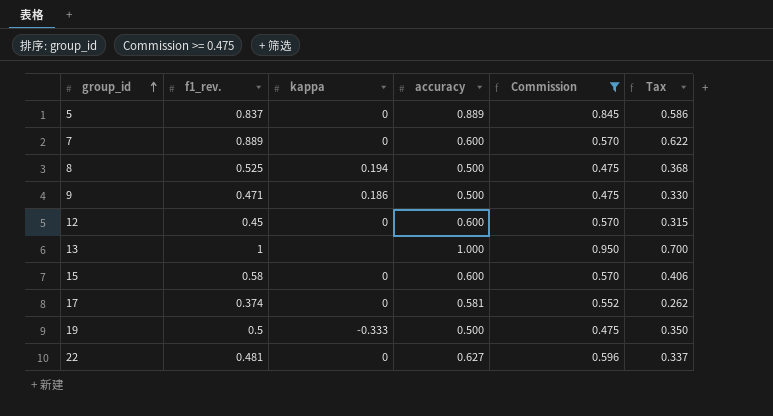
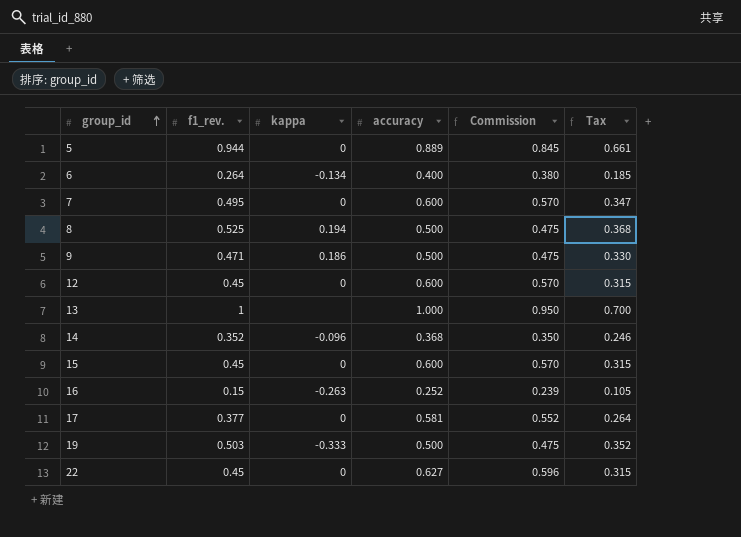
filter: Commission >= 0.475 -> none
5 | f1_rev.: 0.837 -> 0.944
5 | Tax: 0.586 -> 0.661
7 | f1_rev.: 0.889 -> 0.495
7 | Tax: 0.622 -> 0.347
15 | f1_rev.: 0.58 -> 0.45
15 | Tax: 0.406 -> 0.315
17 | f1_rev.: 0.374 -> 0.377
17 | Tax: 0.262 -> 0.264
19 | f1_rev.: 0.5 -> 0.503
19 | Tax: 0.350 -> 0.352
22 | f1_rev.: 0.481 -> 0.45
22 | Tax: 0.337 -> 0.315

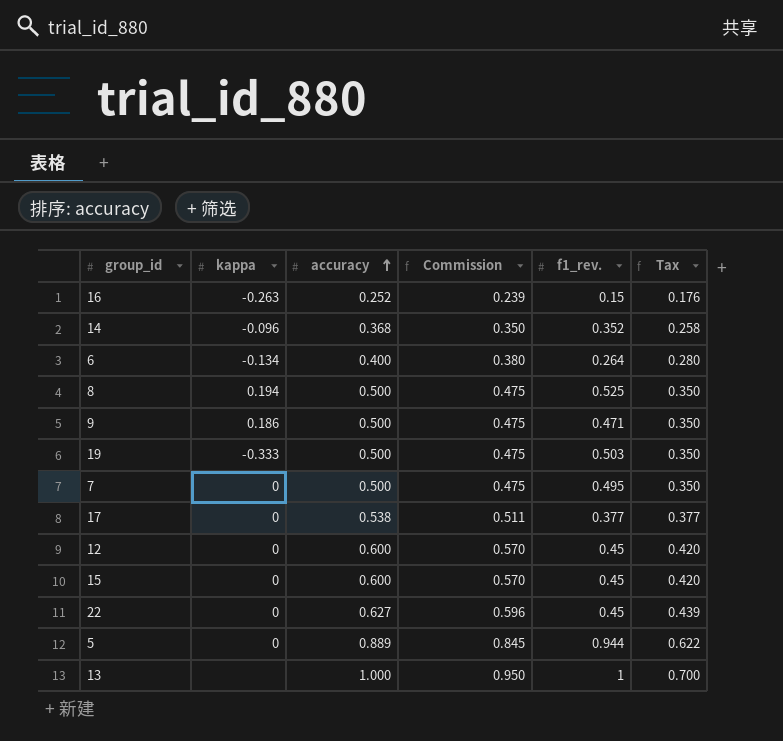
row order: group_id ascending -> accuracy ascending
column f1_rev. | position: 2 -> 5
column Tax | formula: [f1_rev.] * 0.7 -> [accuracy] * 0.7
7 | accuracy: 0.600 -> 0.500
7 | Commission: 0.570 -> 0.475
17 | accuracy: 0.581 -> 0.538
17 | Commission: 0.552 -> 0.511

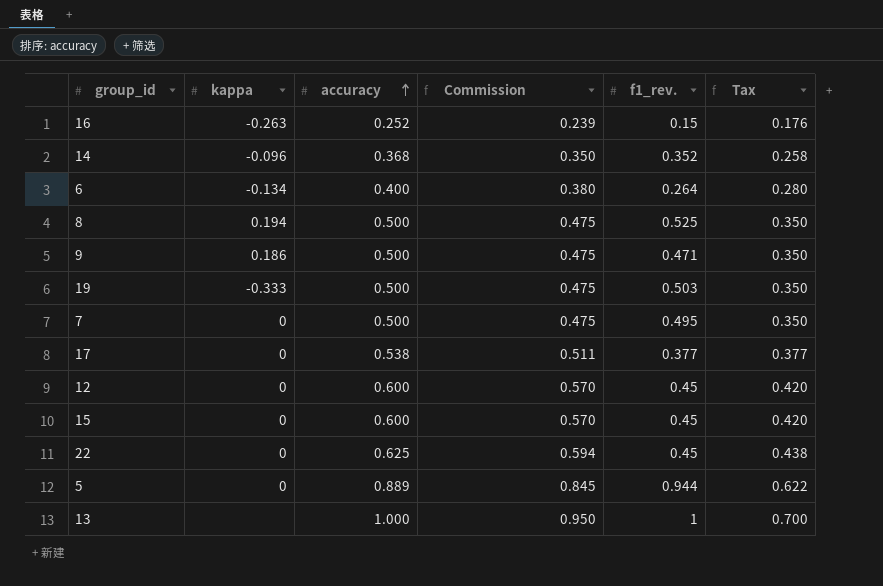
22 | accuracy: 0.627 -> 0.625
22 | Commission: 0.596 -> 0.594
22 | Tax: 0.439 -> 0.438

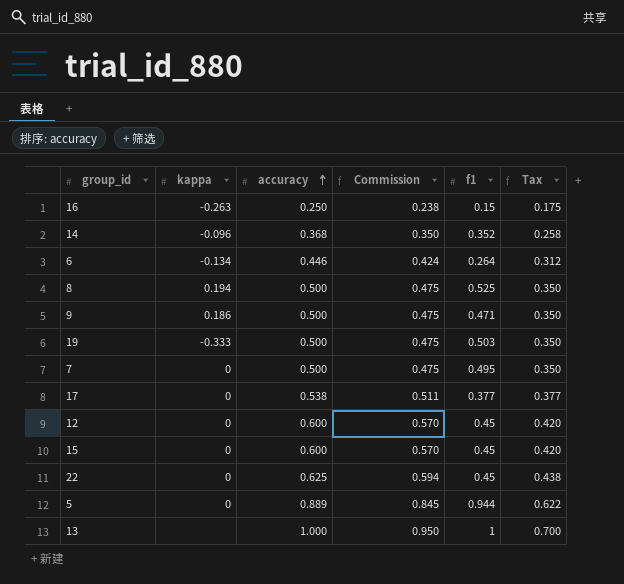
column name: f1_rev. -> f1
16 | accuracy: 0.252 -> 0.250
16 | Commission: 0.239 -> 0.238
16 | Tax: 0.176 -> 0.175
6 | accuracy: 0.400 -> 0.446
6 | Commission: 0.380 -> 0.424
6 | Tax: 0.280 -> 0.312

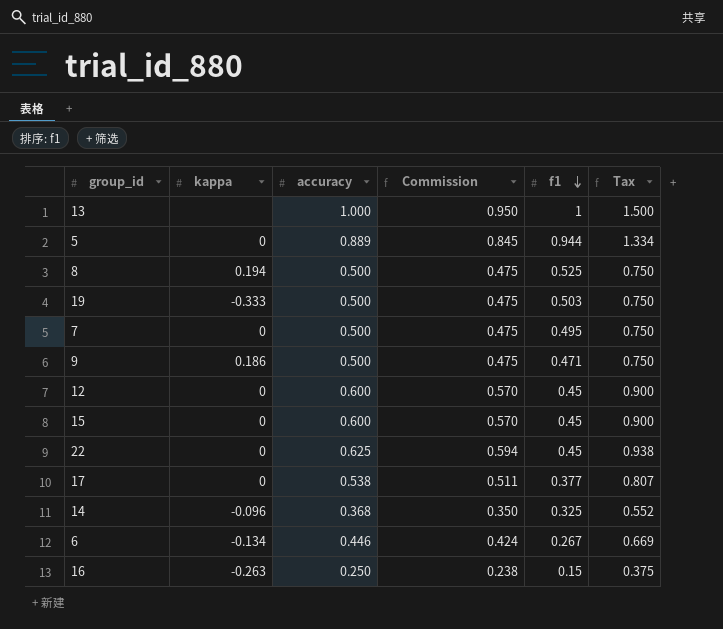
row order: accuracy ascending -> f1 descending
column Tax | formula: [accuracy] * 0.7 -> [accuracy] * 1.5
14 | f1: 0.352 -> 0.325
6 | f1: 0.264 -> 0.267

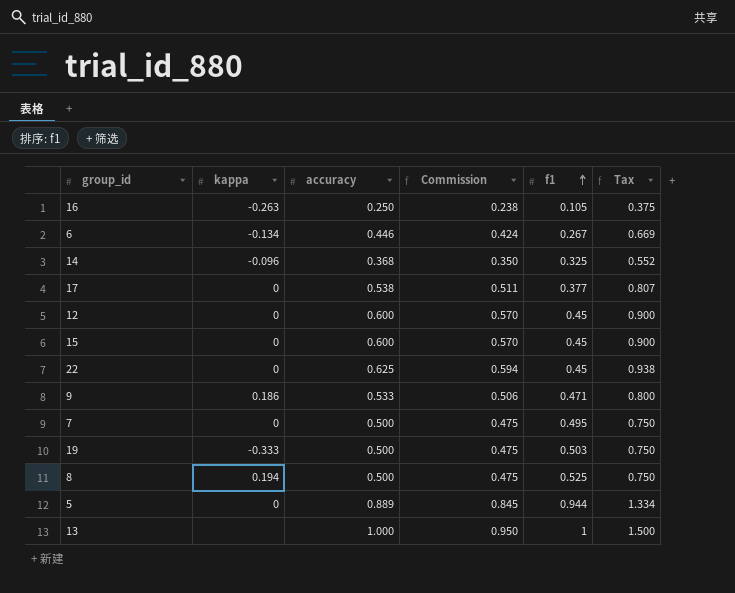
row order: f1 descending -> f1 ascending
16 | f1: 0.15 -> 0.105
9 | accuracy: 0.500 -> 0.533
9 | Commission: 0.475 -> 0.506
9 | Tax: 0.750 -> 0.800

